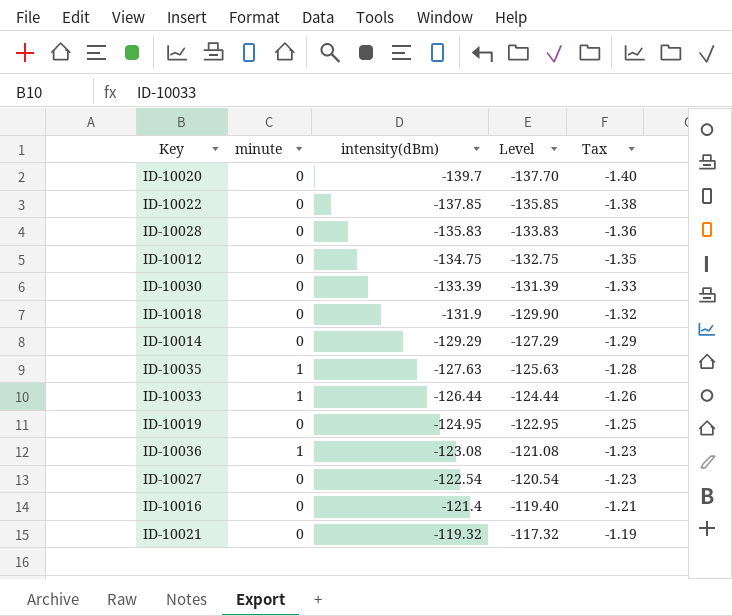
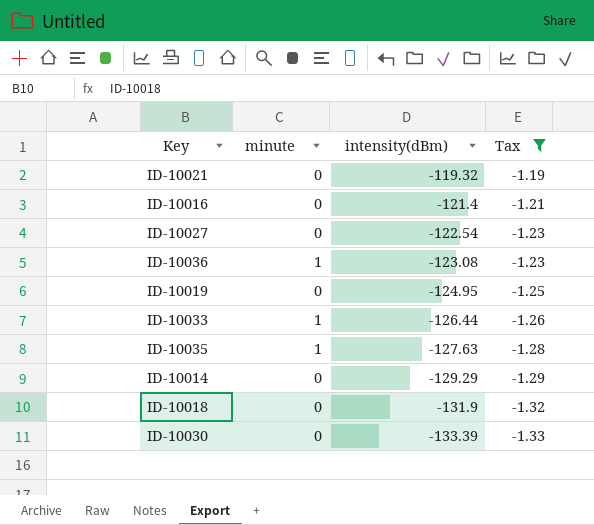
filter: none -> Tax >= -1.33
row order: intensity(dBm) ascending -> intensity(dBm) descending
column Level | formula: [intensity(dBm)] + 2 -> none

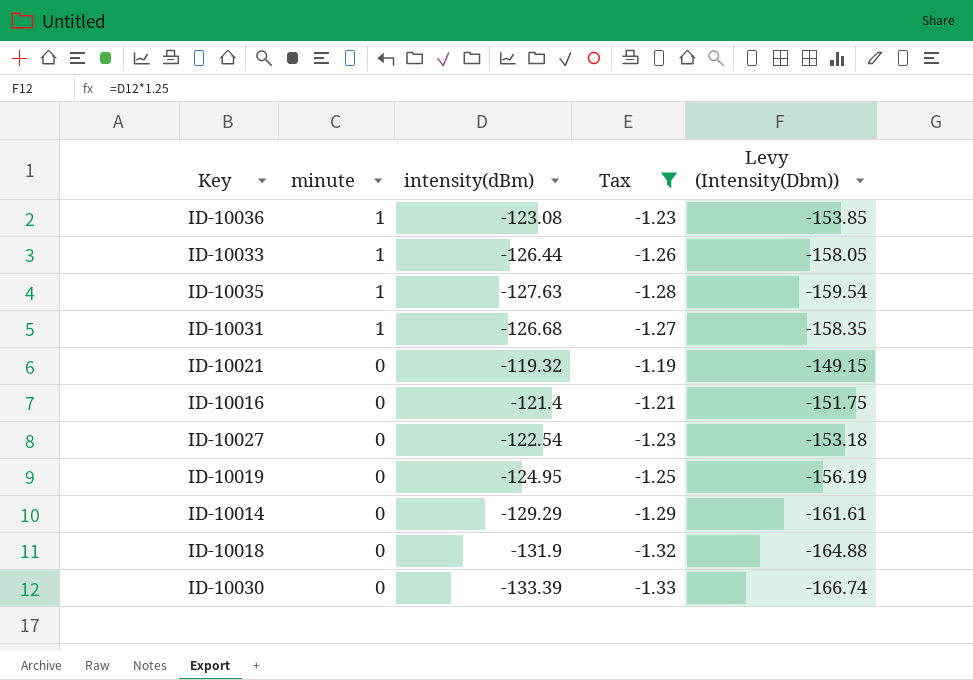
row order: intensity(dBm) descending -> minute descending
column Levy (Intensity(Dbm)) | formula: none -> [intensity(dBm)] * 1.25
row ID-10031: none -> 1 | -126.68 | -1.27 | -158.35

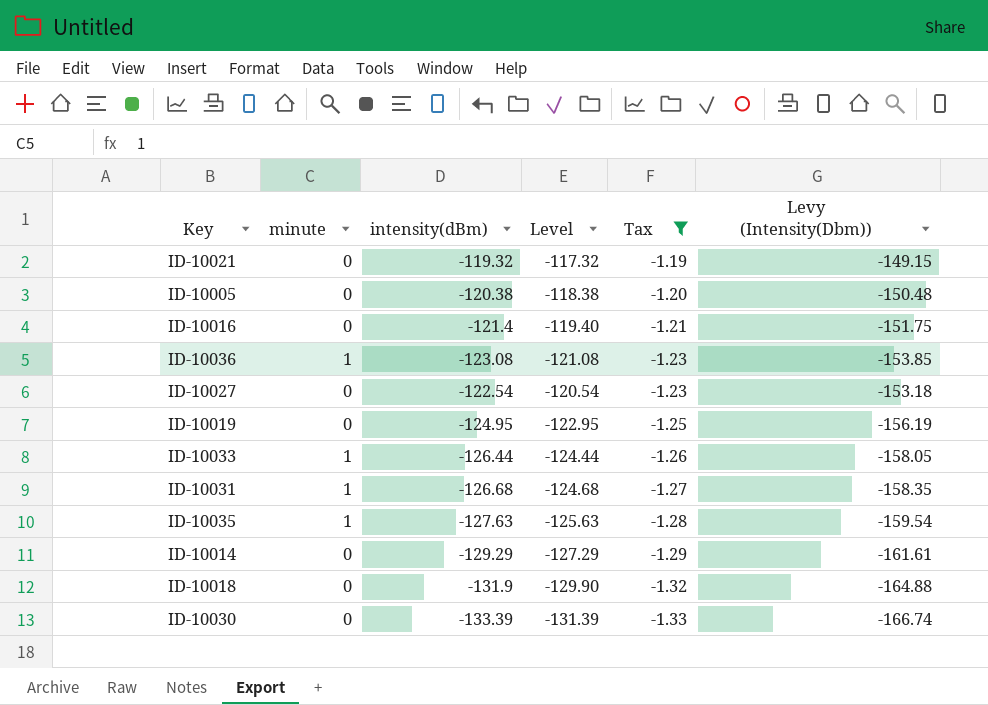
row order: minute descending -> Tax descending
column Level | formula: none -> [intensity(dBm)] + 2
row ID-10005: none -> 0 | -120.38 | -118.38 | -1.20 | -150.48

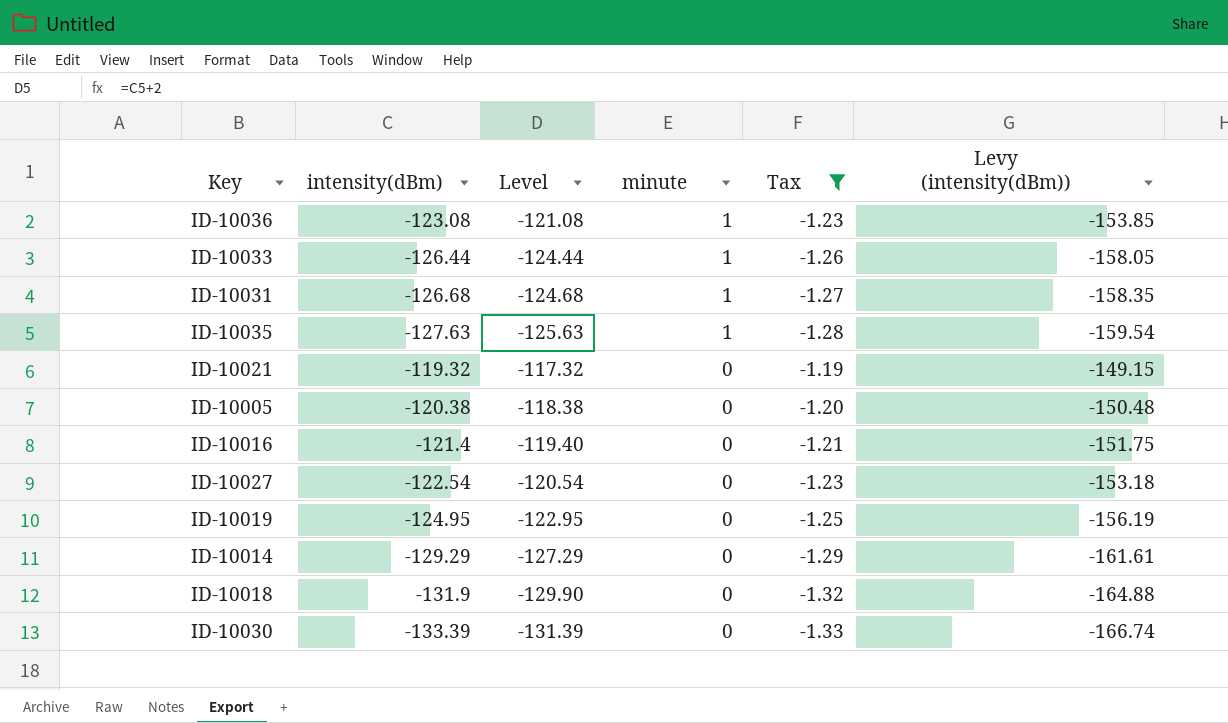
row order: Tax descending -> minute descending
column minute | position: 2 -> 4
column name: Levy (Intensity(Dbm)) -> Levy (intensity(dBm))

